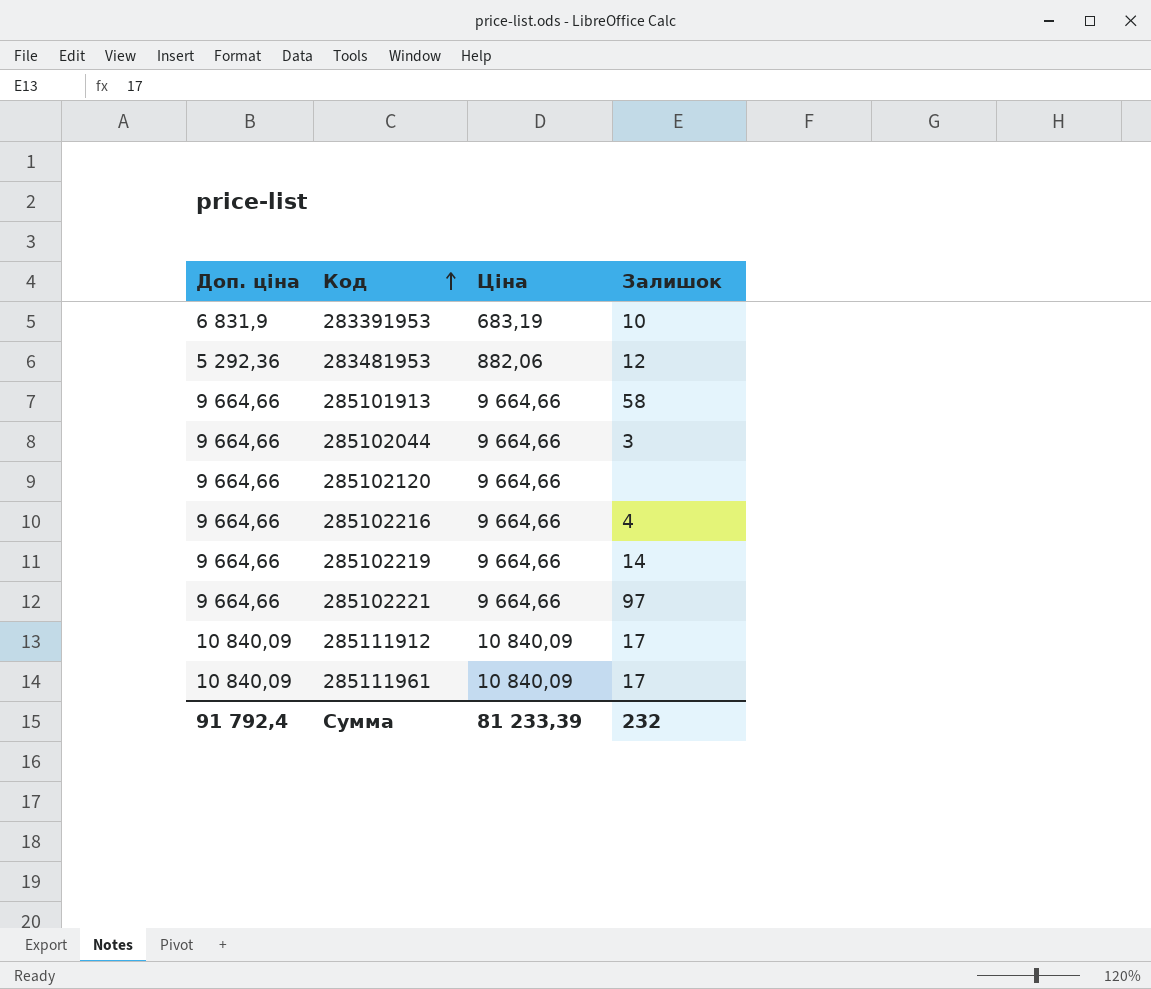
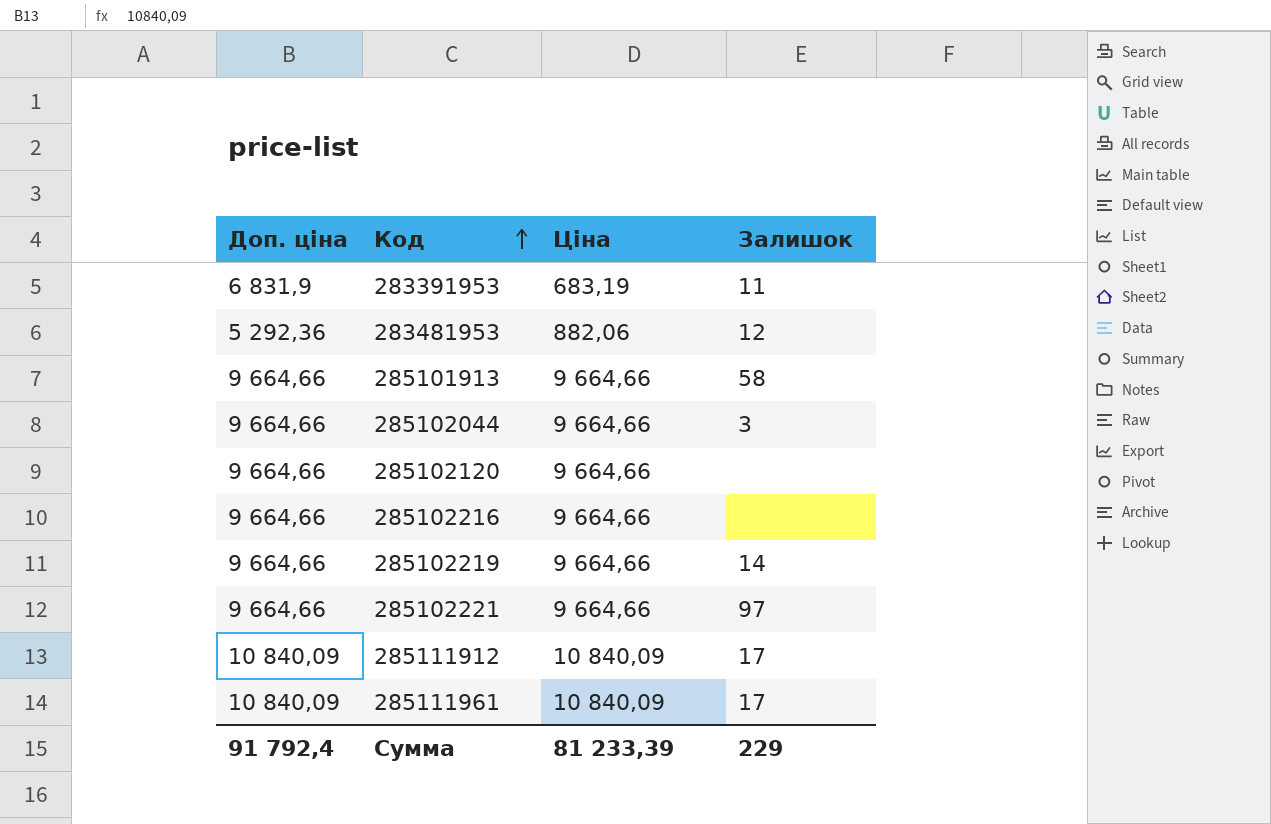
283391953 | Залишок: 10 -> 11
285102216 | Залишок: 4 -> none
Сумма | Залишок: 232 -> 229

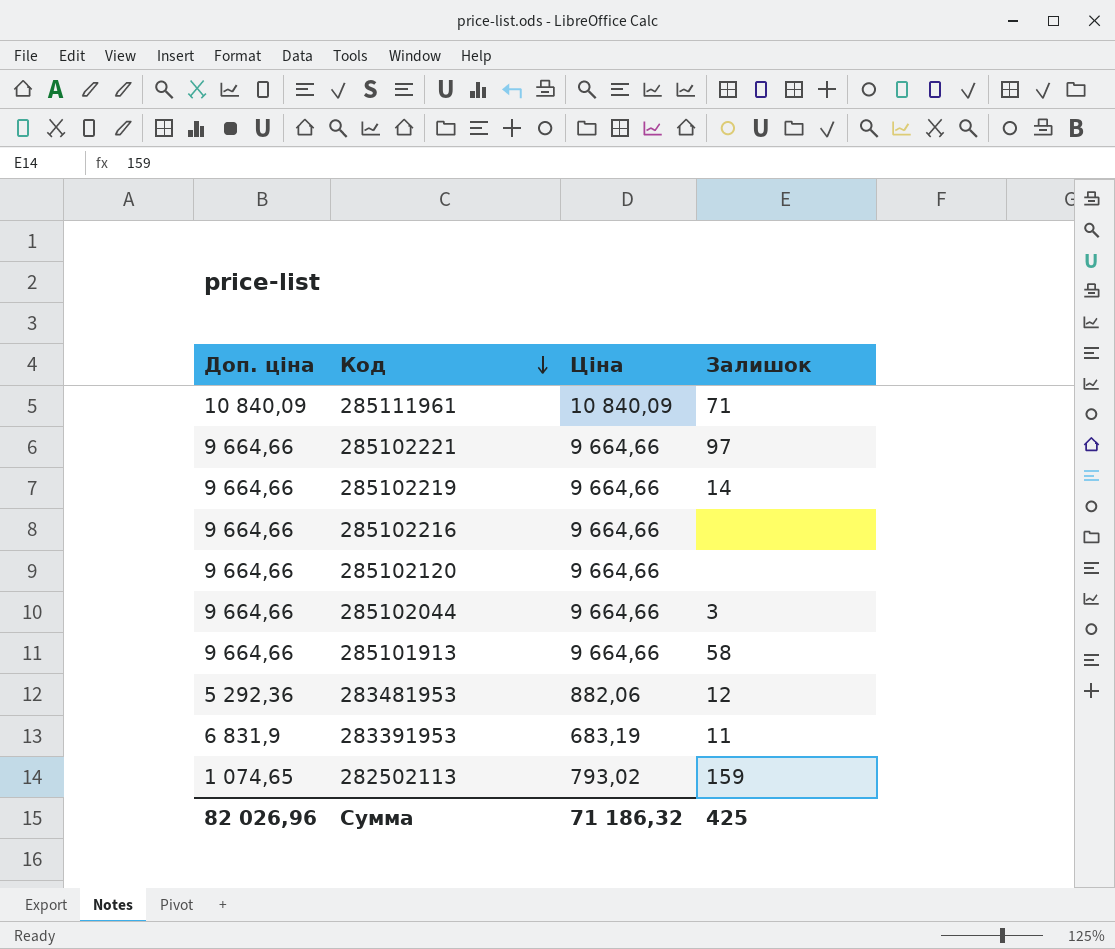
row order: Код ascending -> Код descending
row 285111912: 10 840,09 | 10 840,09 | 17 -> none
285111961 | Залишок: 17 -> 71
row 282502113: none -> 1 074,65 | 793,02 | 159
Сумма | Доп. ціна: 91 792,4 -> 82 026,96
Сумма | Ціна: 81 233,39 -> 71 186,32
Сумма | Залишок: 229 -> 425

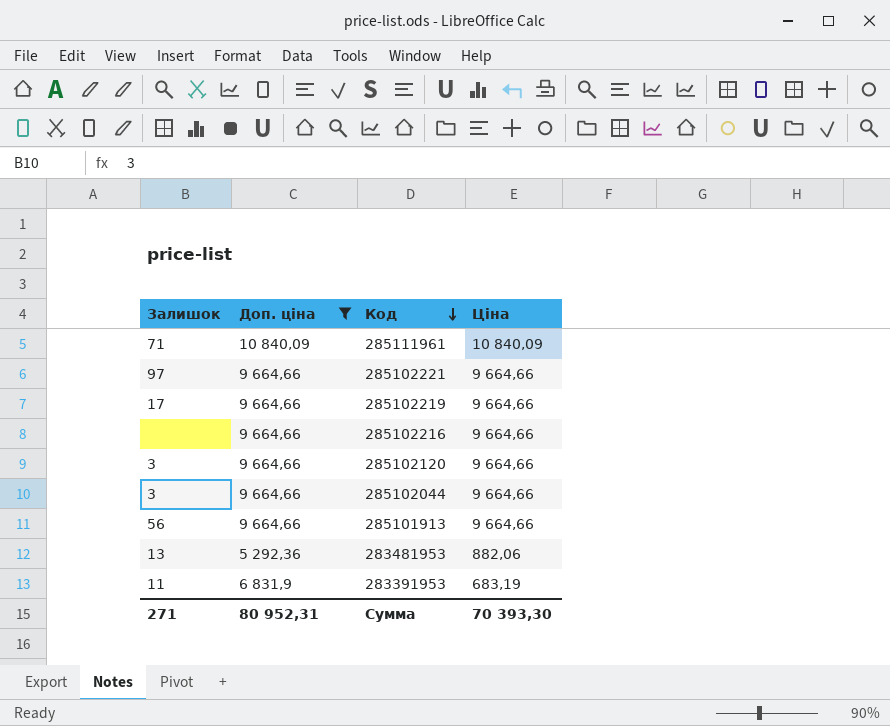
filter: none -> Доп. ціна != 1 074,65
column Залишок | position: 4 -> 1
285102219 | Залишок: 14 -> 17
285102120 | Залишок: none -> 3
285101913 | Залишок: 58 -> 56
283481953 | Залишок: 12 -> 13
Сумма | Залишок: 425 -> 271
Сумма | Доп. ціна: 82 026,96 -> 80 952,31
Сумма | Ціна: 71 186,32 -> 70 393,30

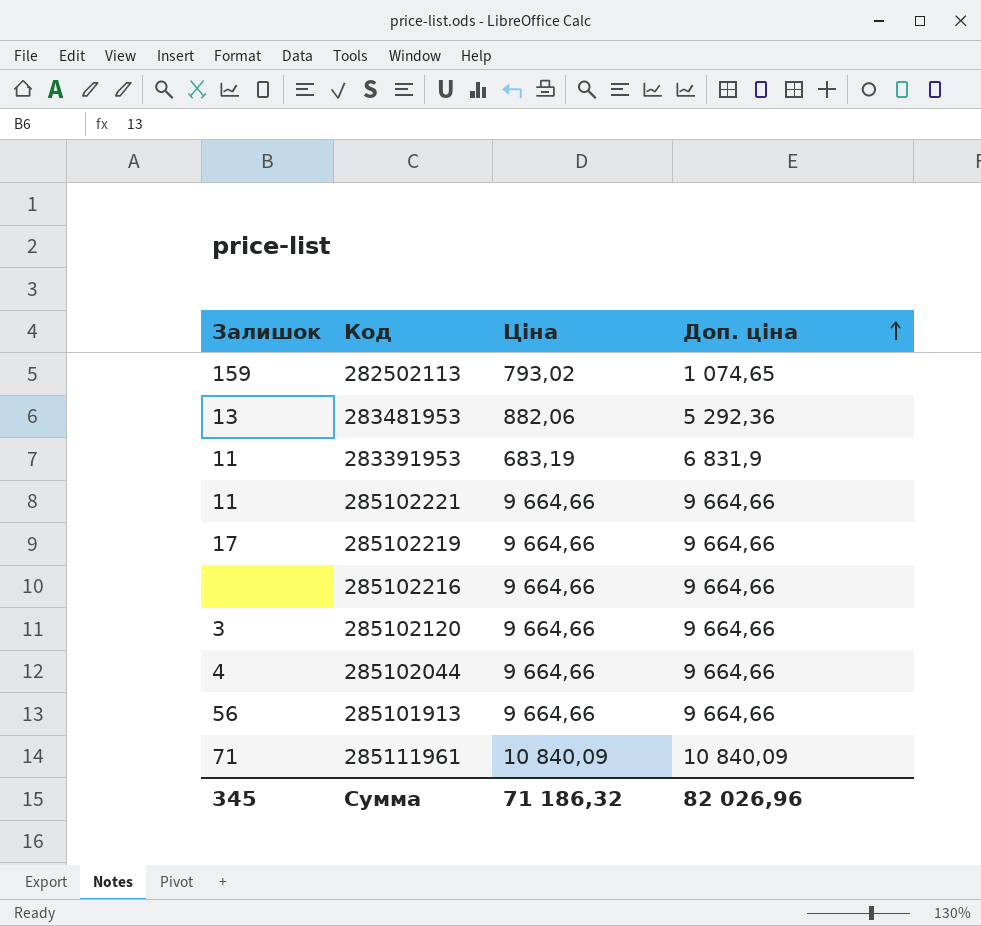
filter: Доп. ціна != 1 074,65 -> none
row order: Код descending -> Доп. ціна ascending
column Доп. ціна | position: 2 -> 4
285102221 | Залишок: 97 -> 11
285102044 | Залишок: 3 -> 4
Сумма | Залишок: 271 -> 345
Сумма | Ціна: 70 393,30 -> 71 186,32
Сумма | Доп. ціна: 80 952,31 -> 82 026,96

